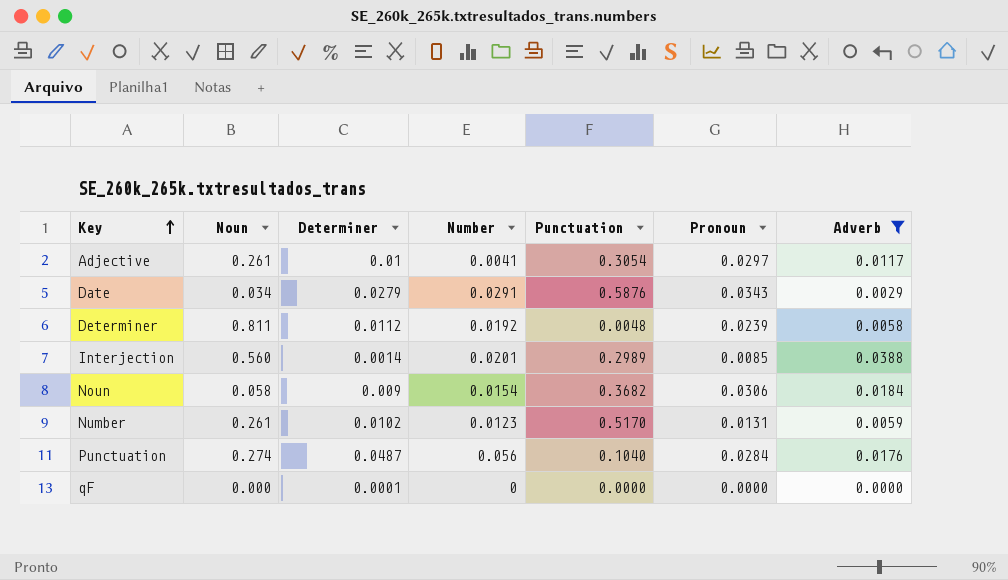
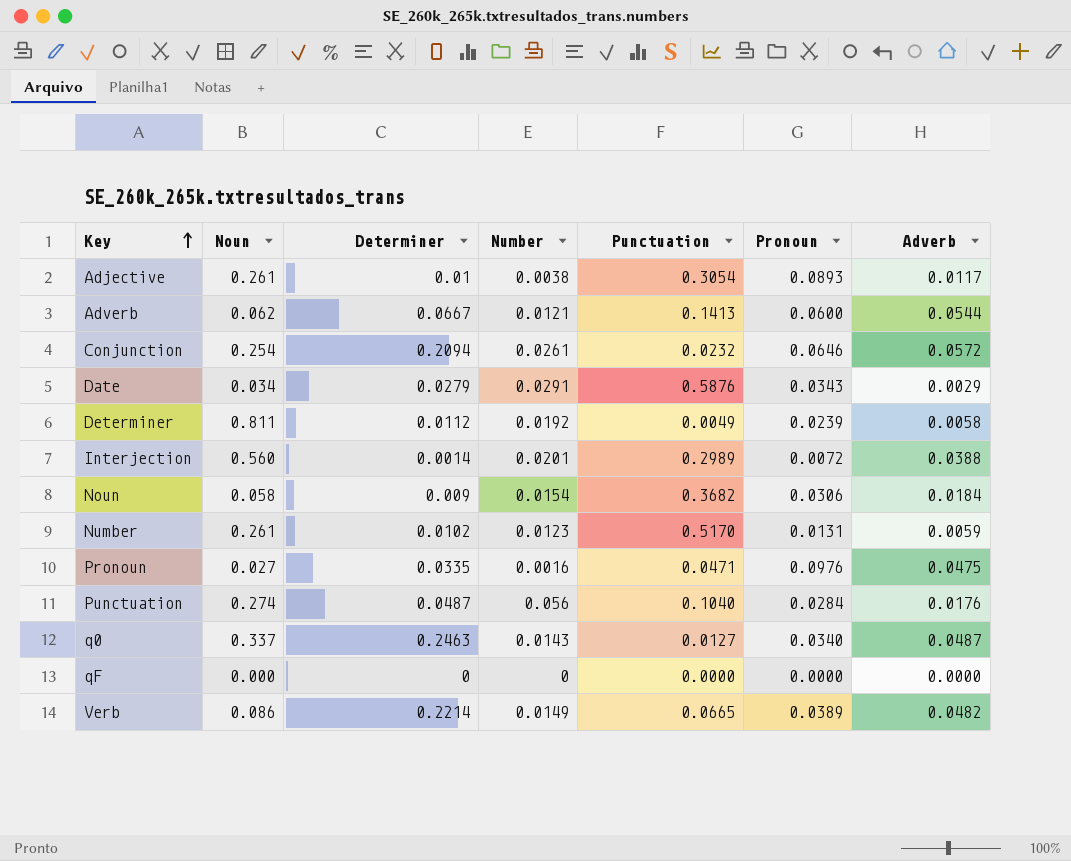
filter: Adverb <= 0.0388 -> none
Adjective | Number: 0.0041 -> 0.0038
Adjective | Pronoun: 0.0297 -> 0.0893
Determiner | Punctuation: 0.0048 -> 0.0049
Interjection | Pronoun: 0.0085 -> 0.0072
qF | Determiner: 0.0001 -> 0

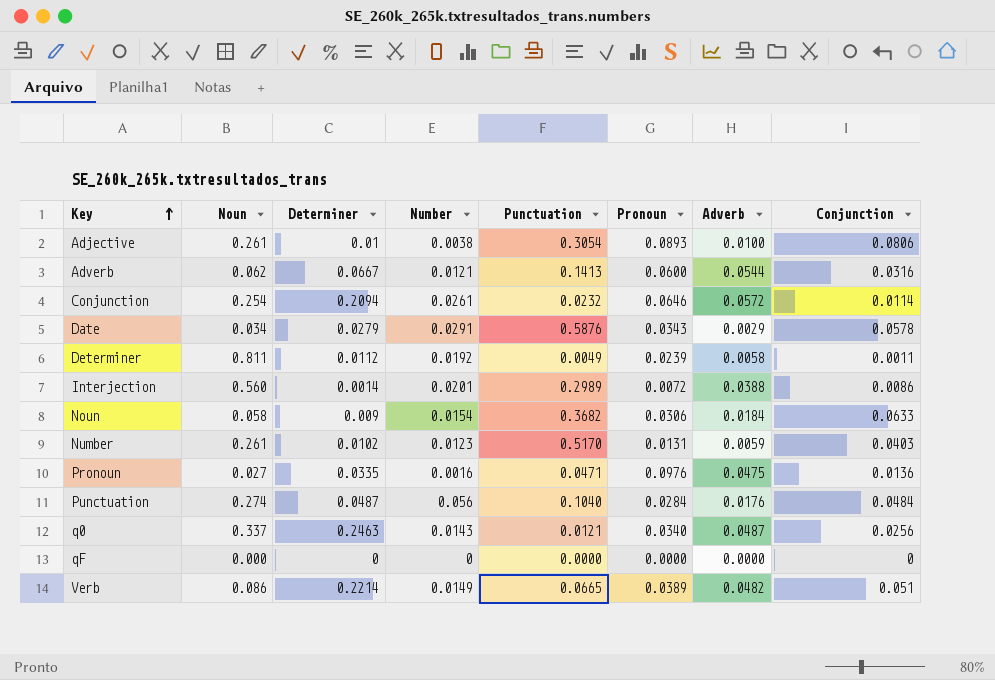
column Conjunction | position: none -> 8
Adjective | Adverb: 0.0117 -> 0.0100
q0 | Punctuation: 0.0127 -> 0.0121

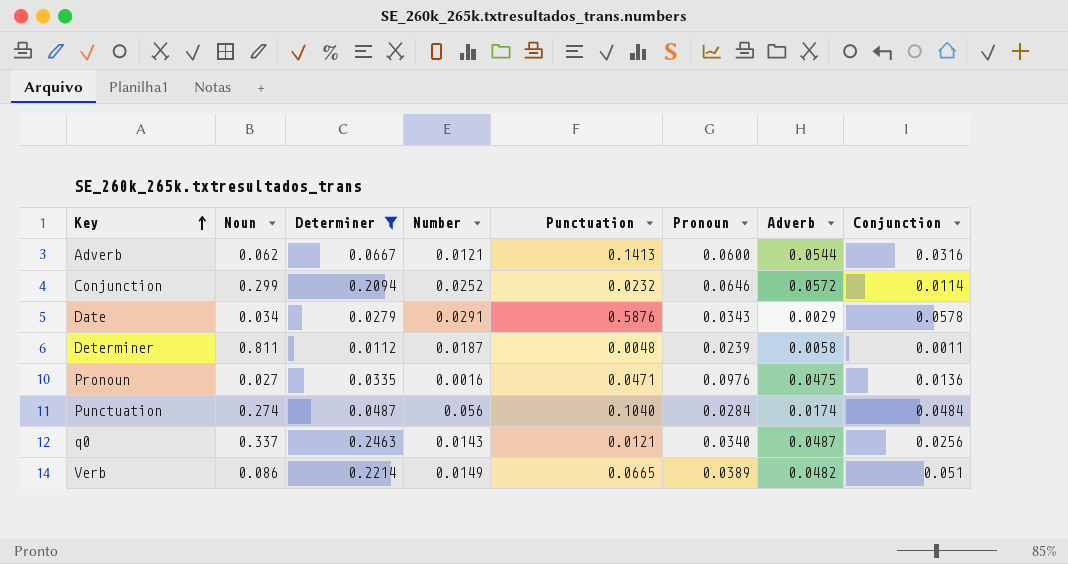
filter: none -> Determiner >= 0.0112
Conjunction | Noun: 0.254 -> 0.299
Conjunction | Number: 0.0261 -> 0.0252
Determiner | Number: 0.0192 -> 0.0187
Determiner | Punctuation: 0.0049 -> 0.0048
Punctuation | Adverb: 0.0176 -> 0.0174

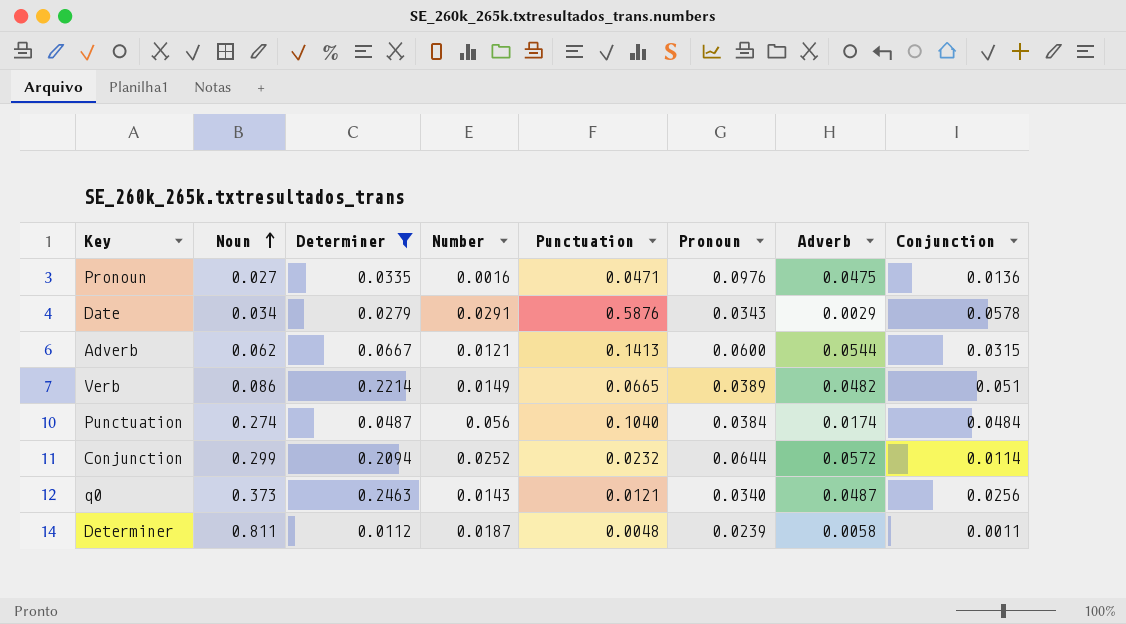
row order: Key ascending -> Noun ascending
Adverb | Conjunction: 0.0316 -> 0.0315
Punctuation | Pronoun: 0.0284 -> 0.0384
Conjunction | Pronoun: 0.0646 -> 0.0644
q0 | Noun: 0.337 -> 0.373

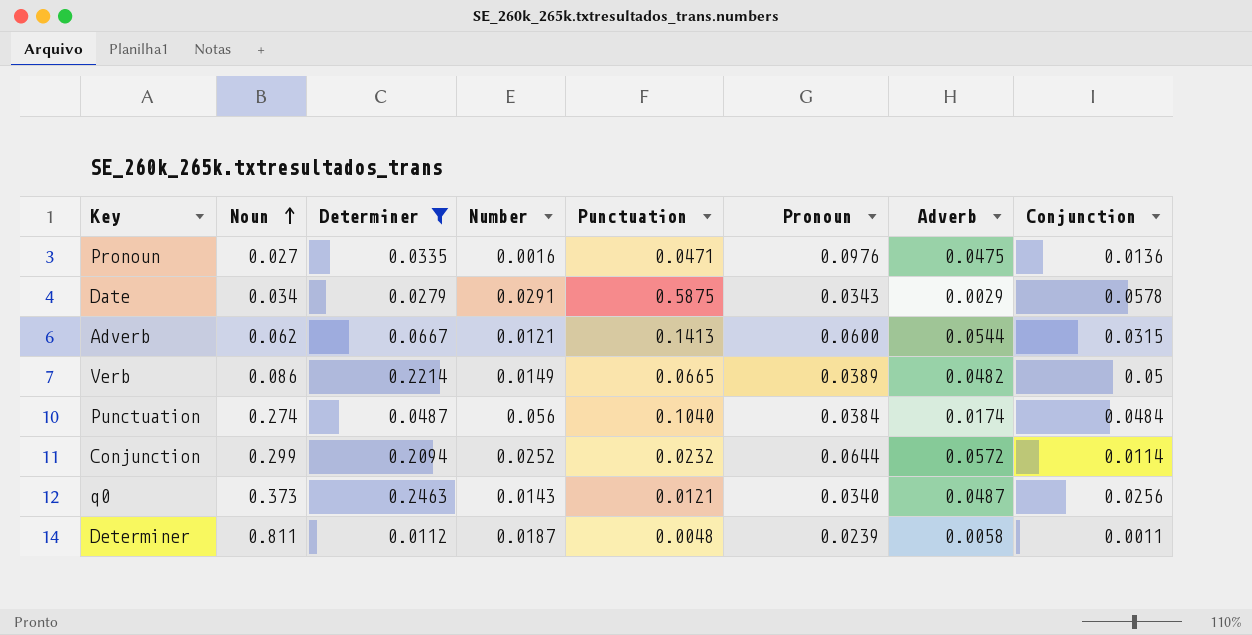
Date | Punctuation: 0.5876 -> 0.5875
Verb | Conjunction: 0.051 -> 0.05

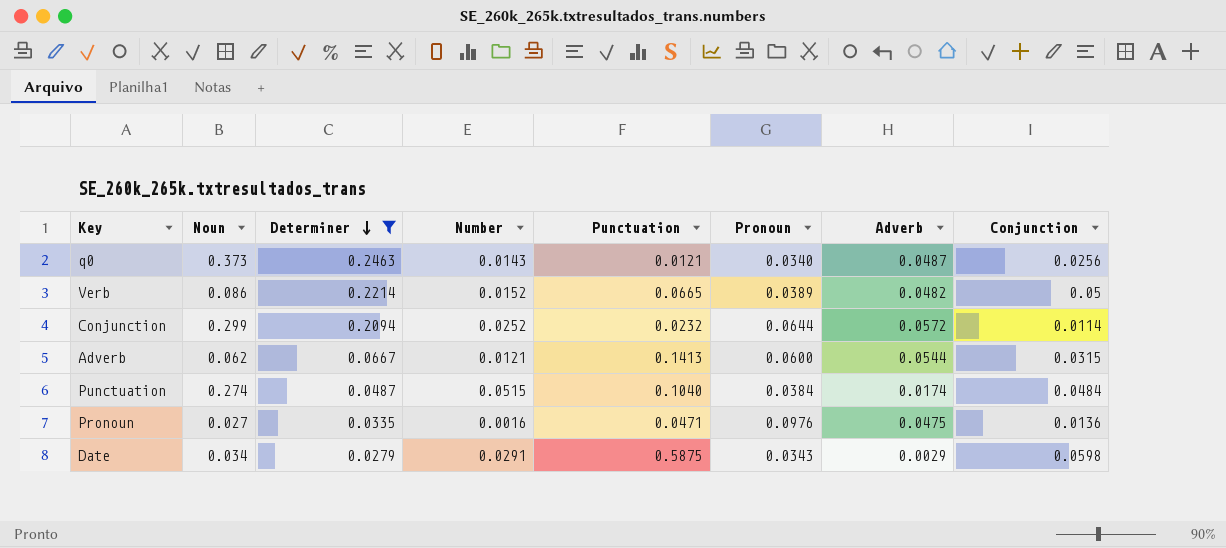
row order: Noun ascending -> Determiner descending
row Determiner: 0.811 | 0.0112 | 0.0187 | 0.0048 | 0.0239 | 0.0058 | 0.0011 -> none
Verb | Number: 0.0149 -> 0.0152
Punctuation | Number: 0.056 -> 0.0515
Date | Conjunction: 0.0578 -> 0.0598

